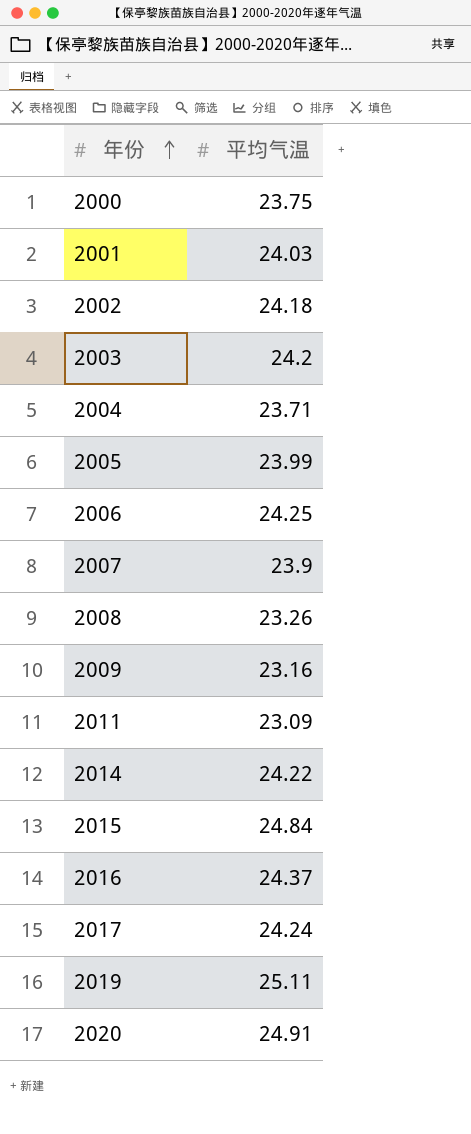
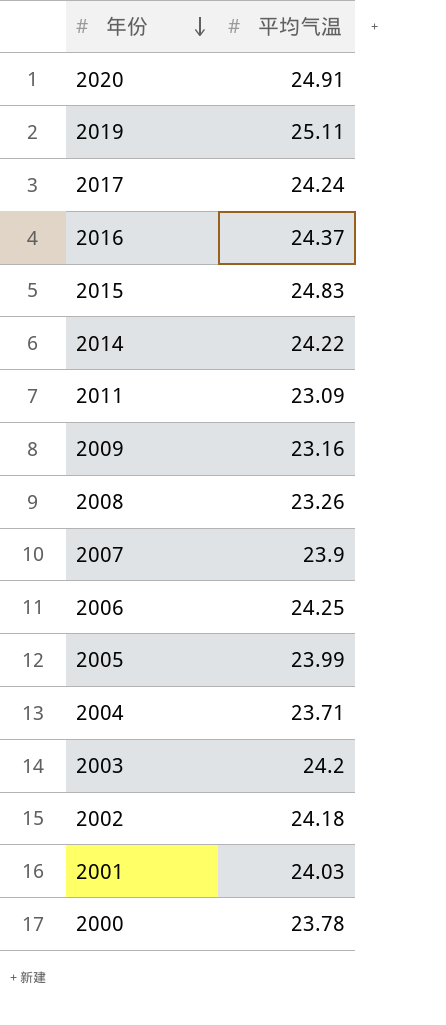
row order: 年份 ascending -> 年份 descending
2015 | 平均气温: 24.84 -> 24.83
2000 | 平均气温: 23.75 -> 23.78

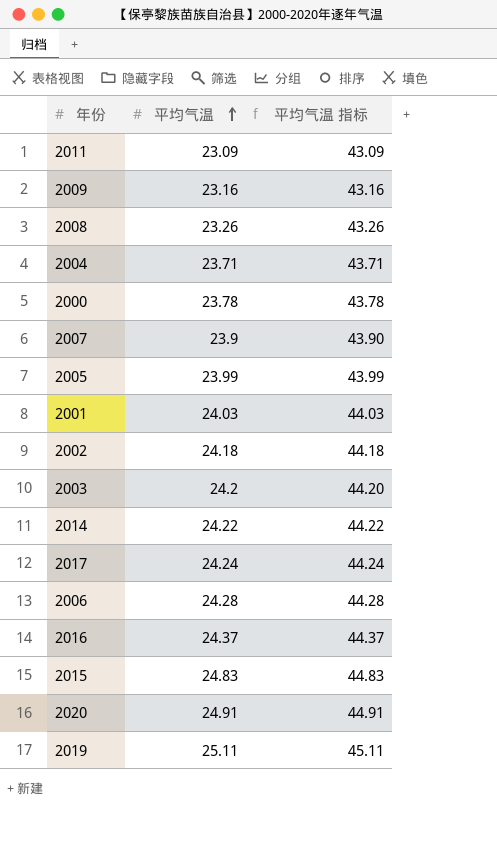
row order: 年份 descending -> 平均气温 ascending
column 平均气温 指标 | formula: none -> [平均气温] + 20
2006 | 平均气温: 24.25 -> 24.28

